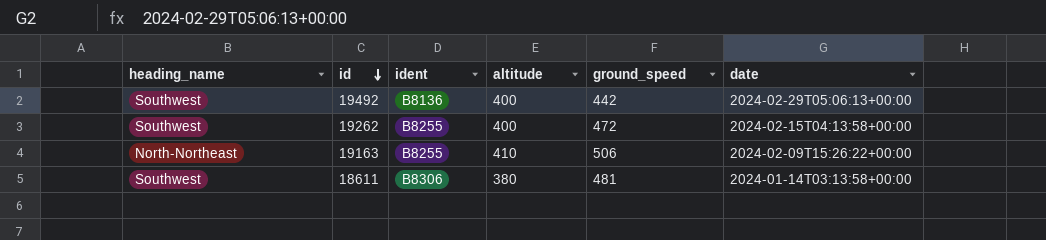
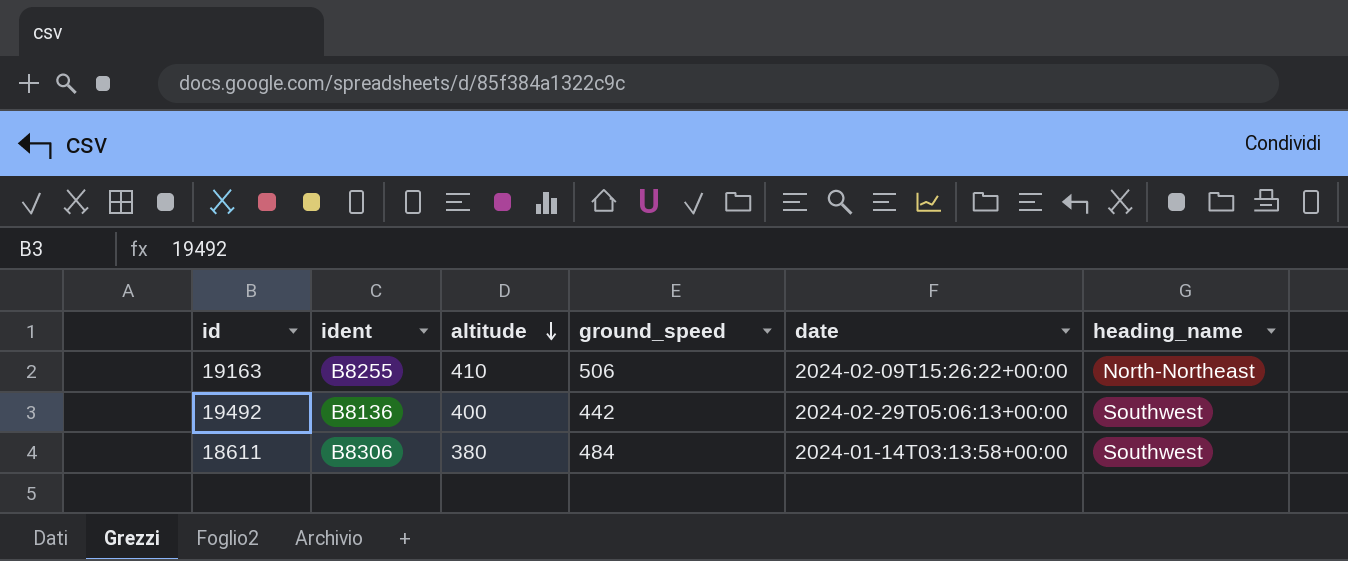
row order: id descending -> altitude descending
column heading_name | position: 1 -> 6
row 19262: Southwest | B8255 | 400 | 472 | 2024-02-15T04:13:58+00:00 -> none
18611 | ground_speed: 481 -> 484

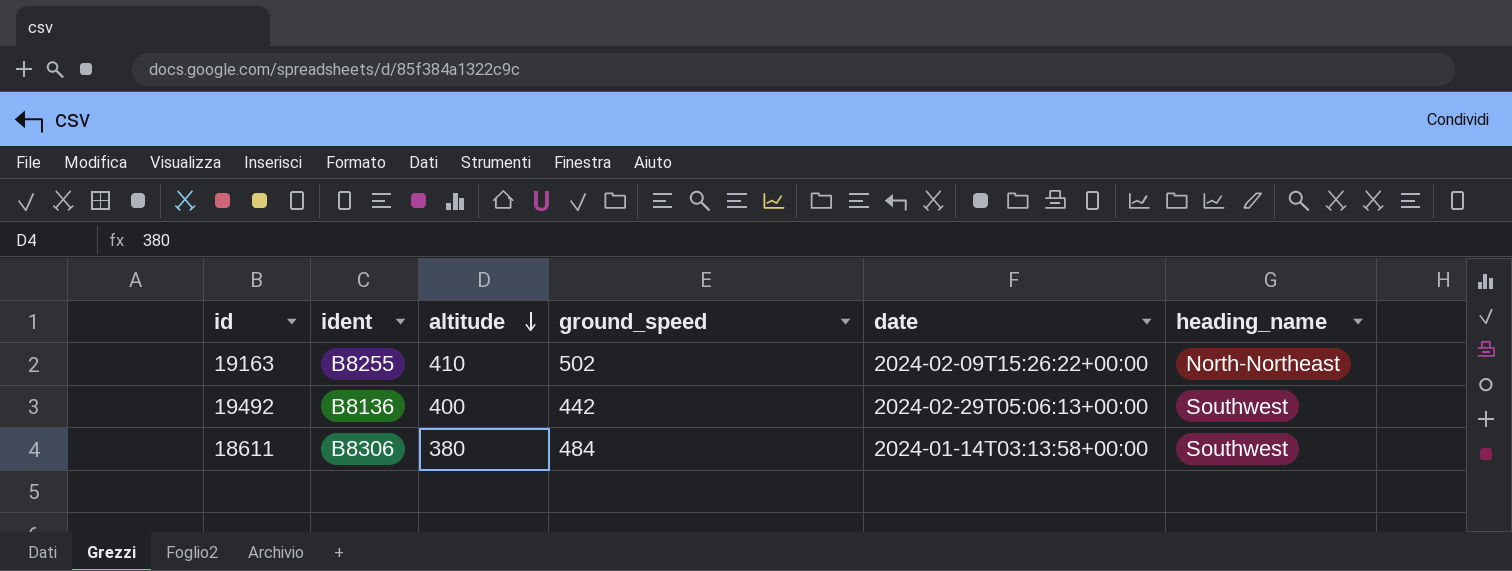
19163 | ground_speed: 506 -> 502

